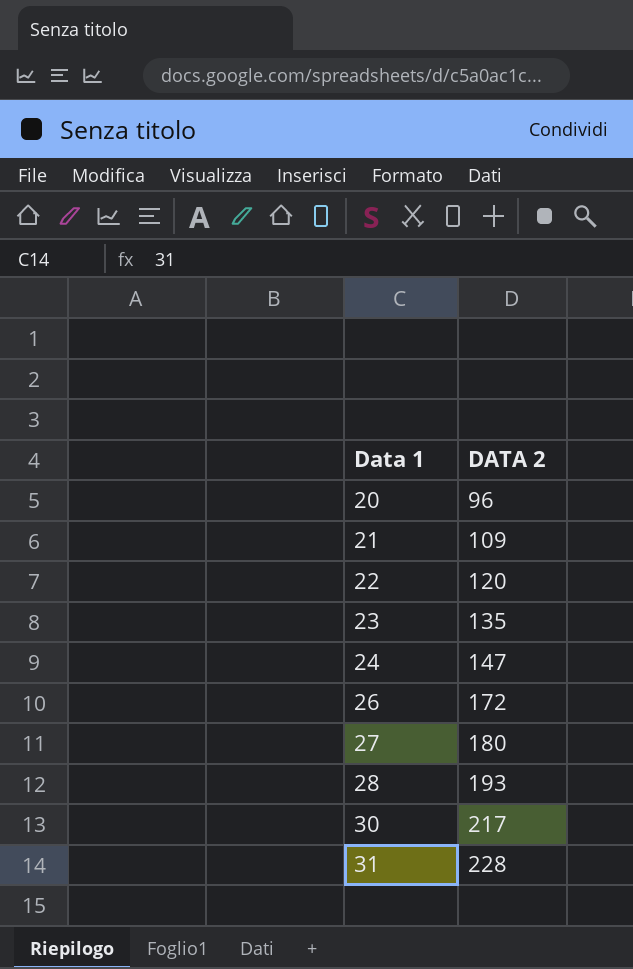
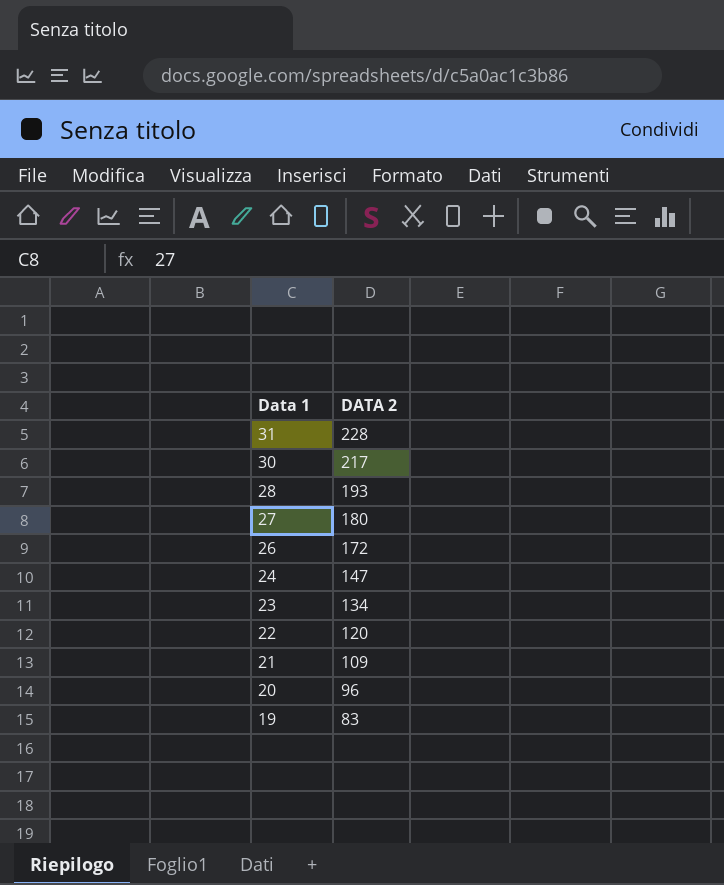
row order: Data 1 ascending -> Data 1 descending
23 | DATA 2: 135 -> 134
row 19: none -> 83

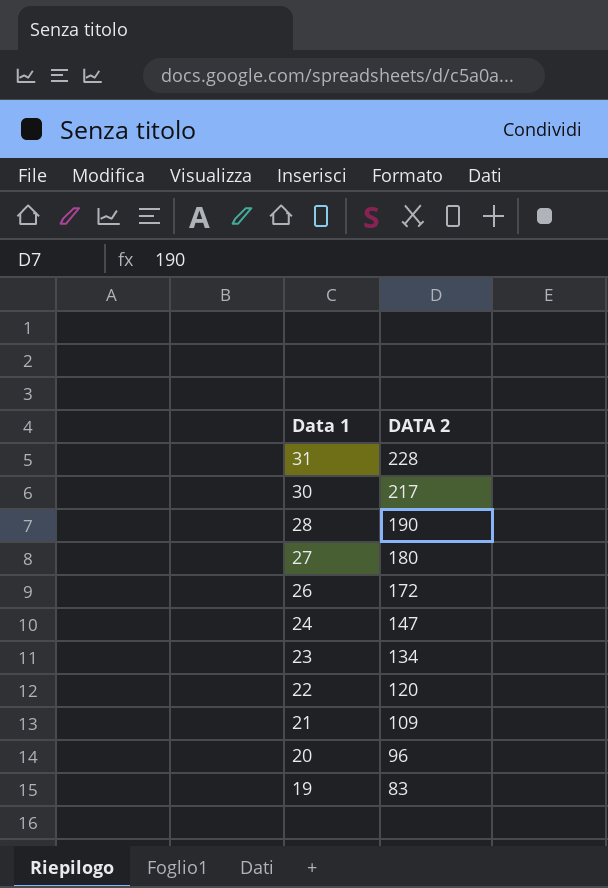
28 | DATA 2: 193 -> 190

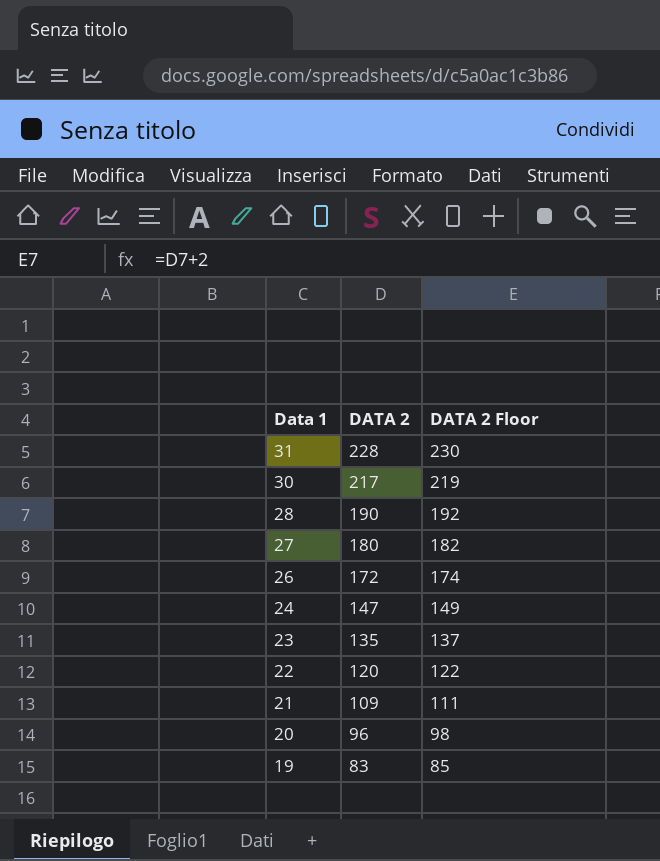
column DATA 2 Floor | formula: none -> [DATA 2] + 2
23 | DATA 2: 134 -> 135

